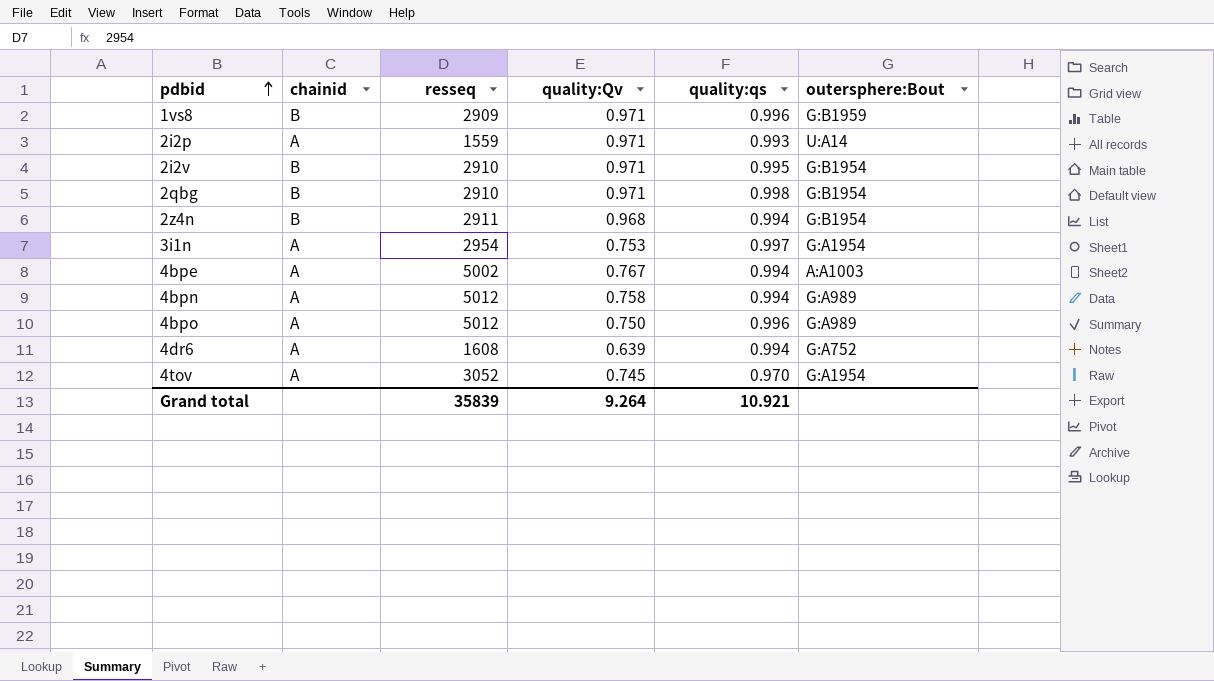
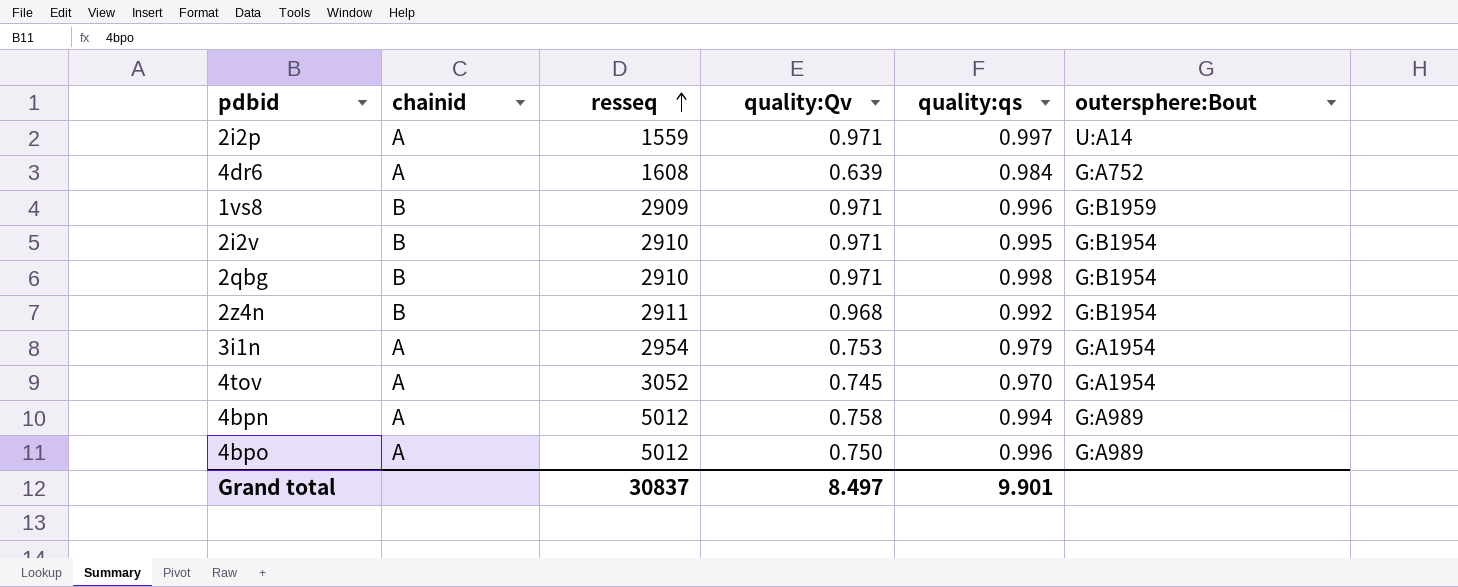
row order: pdbid ascending -> resseq ascending
row 4bpe: A | 5002 | 0.767 | 0.994 | A:A1003 -> none
2i2p | quality:qs: 0.993 -> 0.997
4dr6 | quality:qs: 0.994 -> 0.984
2z4n | quality:qs: 0.994 -> 0.992
3i1n | quality:qs: 0.997 -> 0.979
Grand total | resseq: 35839 -> 30837
Grand total | quality:Qv: 9.264 -> 8.497
Grand total | quality:qs: 10.921 -> 9.901

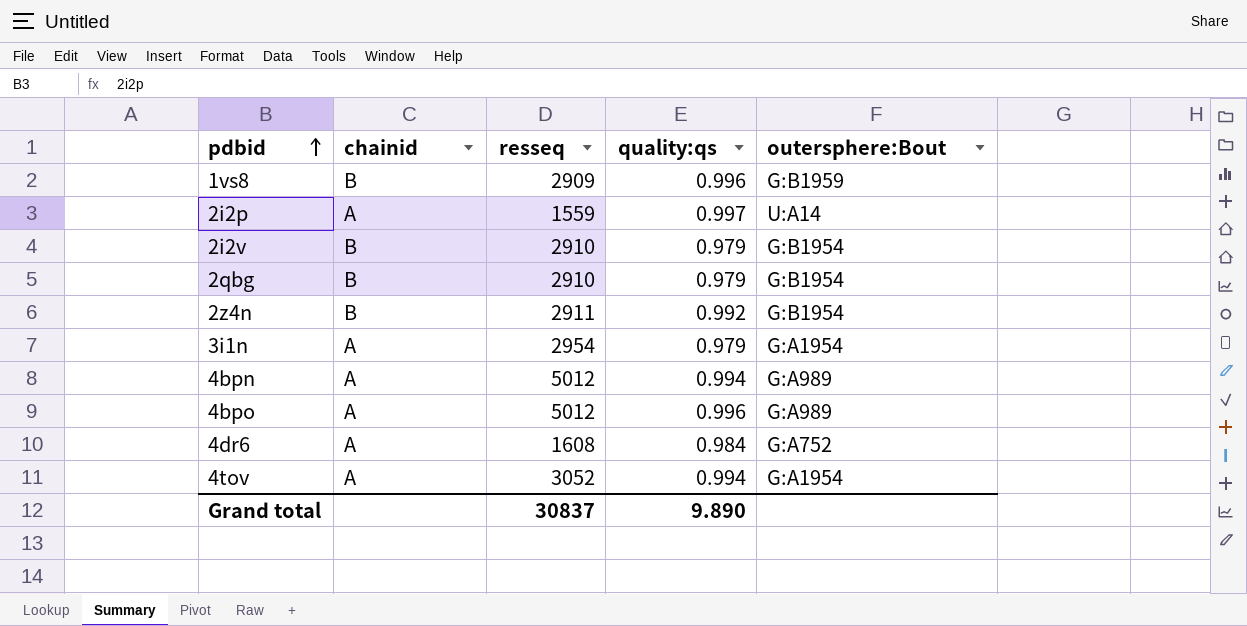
row order: resseq ascending -> pdbid ascending
column quality:Qv | position: 4 -> none
2i2v | quality:qs: 0.995 -> 0.979
2qbg | quality:qs: 0.998 -> 0.979
4tov | quality:qs: 0.970 -> 0.994
Grand total | quality:qs: 9.901 -> 9.890

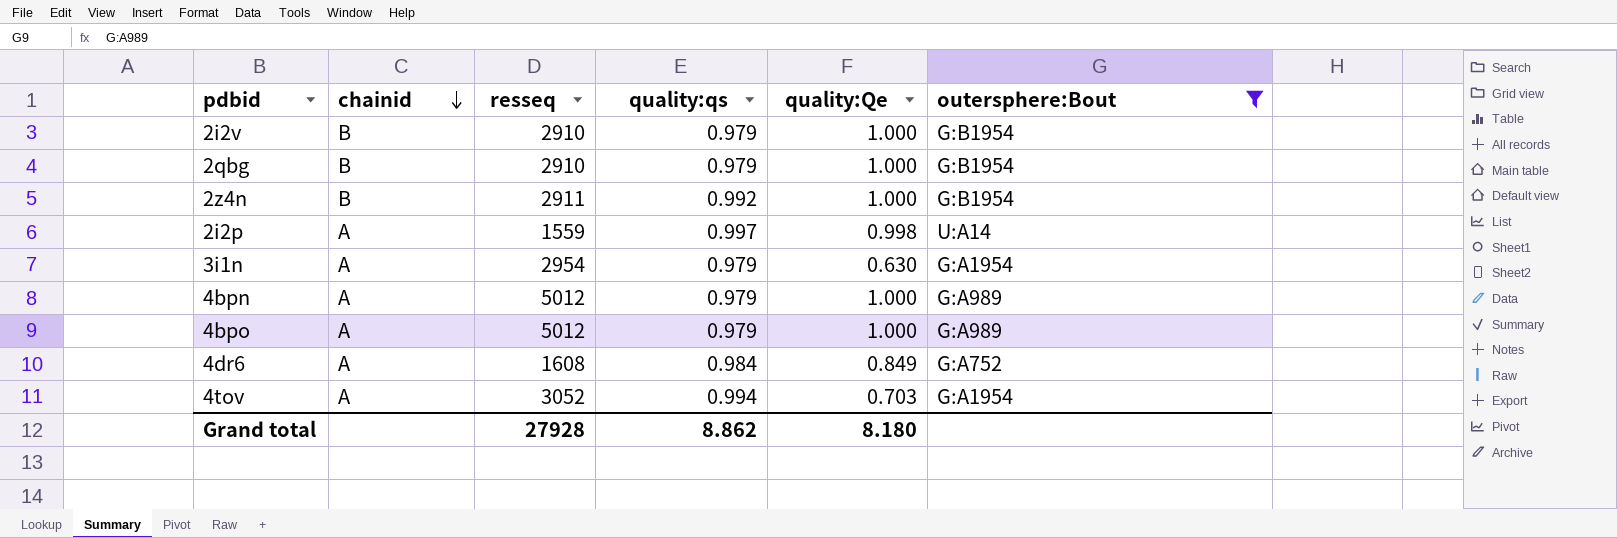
filter: none -> outersphere:Bout != G:B1959
row order: pdbid ascending -> chainid descending
column quality:Qe | position: none -> 5
4bpn | quality:qs: 0.994 -> 0.979
4bpo | quality:qs: 0.996 -> 0.979
Grand total | resseq: 30837 -> 27928
Grand total | quality:qs: 9.890 -> 8.862

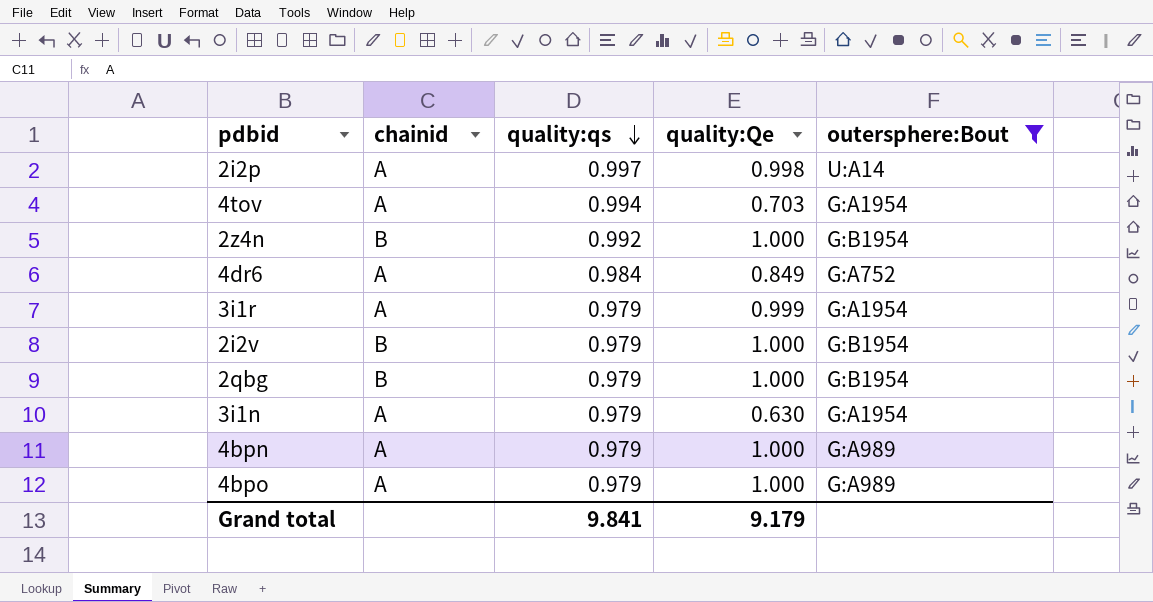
row order: chainid descending -> quality:qs descending
column resseq | position: 3 -> none
row 3i1r: none -> A | 0.979 | 0.999 | G:A1954
Grand total | quality:qs: 8.862 -> 9.841
Grand total | quality:Qe: 8.180 -> 9.179

